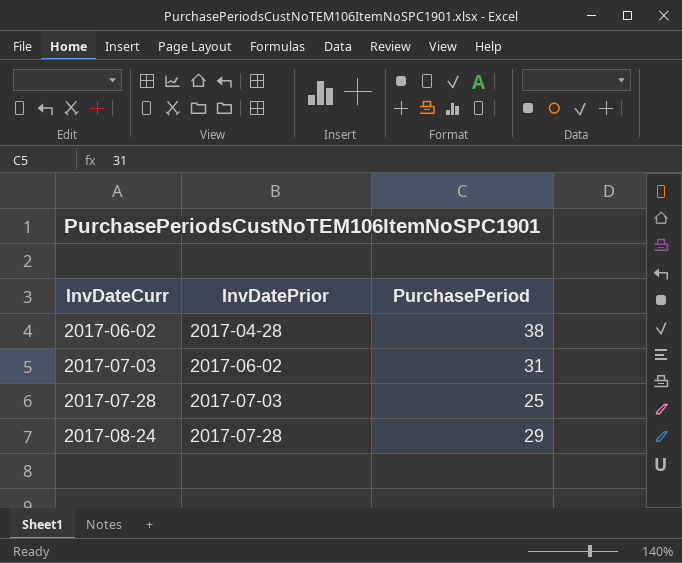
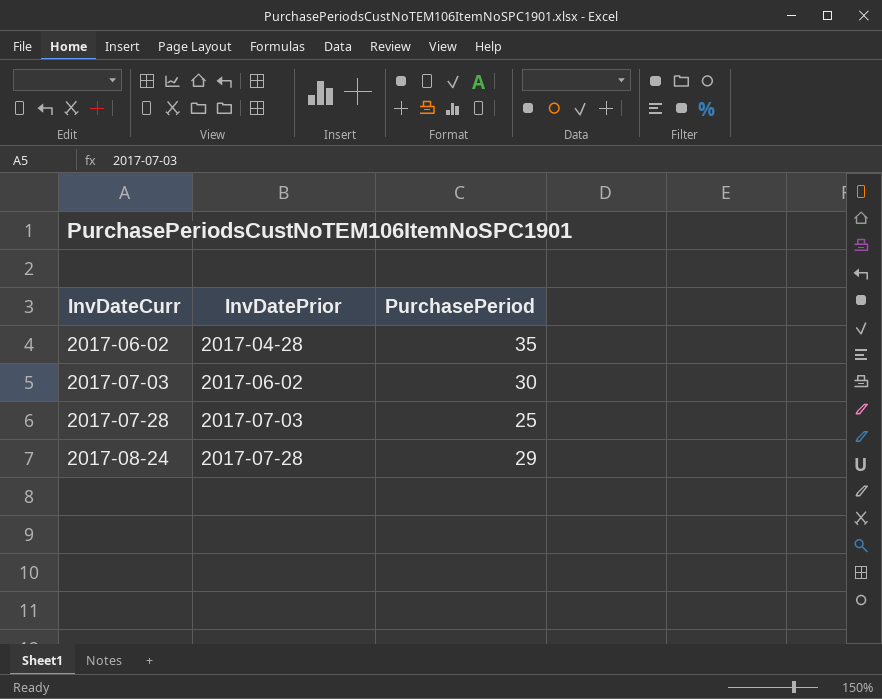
2017-06-02 | PurchasePeriod: 38 -> 35
2017-07-03 | PurchasePeriod: 31 -> 30

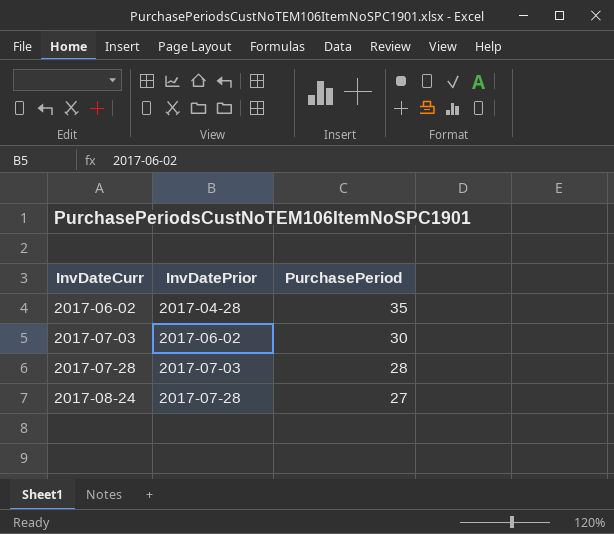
2017-07-28 | PurchasePeriod: 25 -> 28
2017-08-24 | PurchasePeriod: 29 -> 27

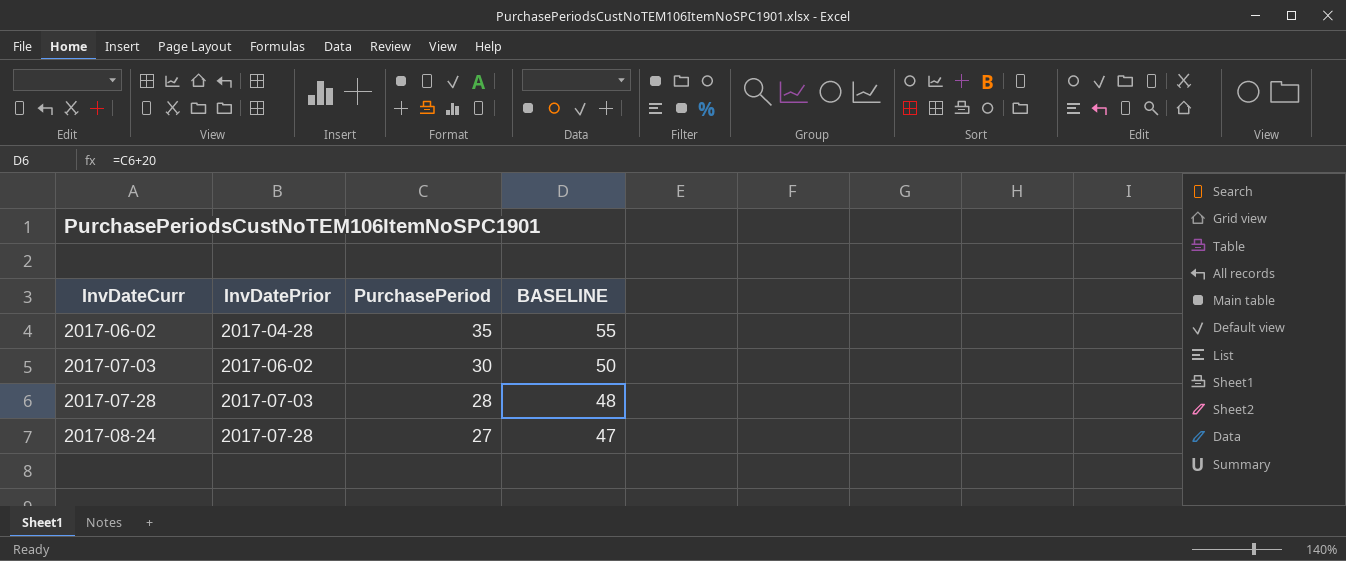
column BASELINE | formula: none -> [PurchasePeriod] + 20

